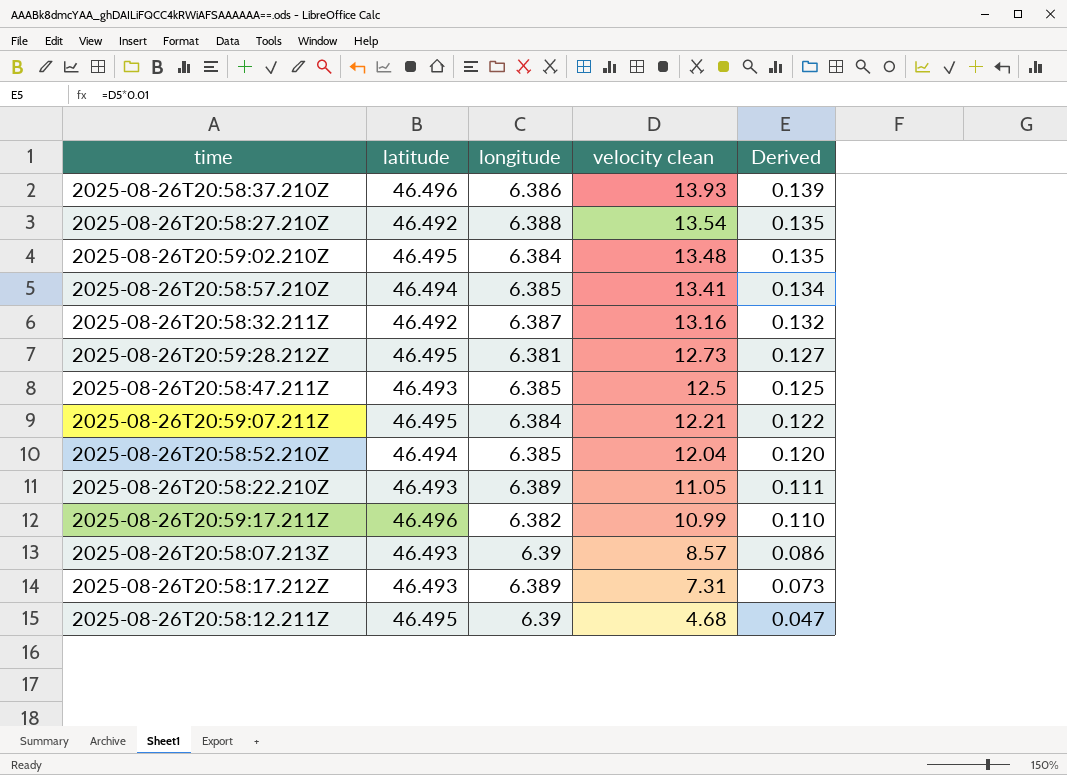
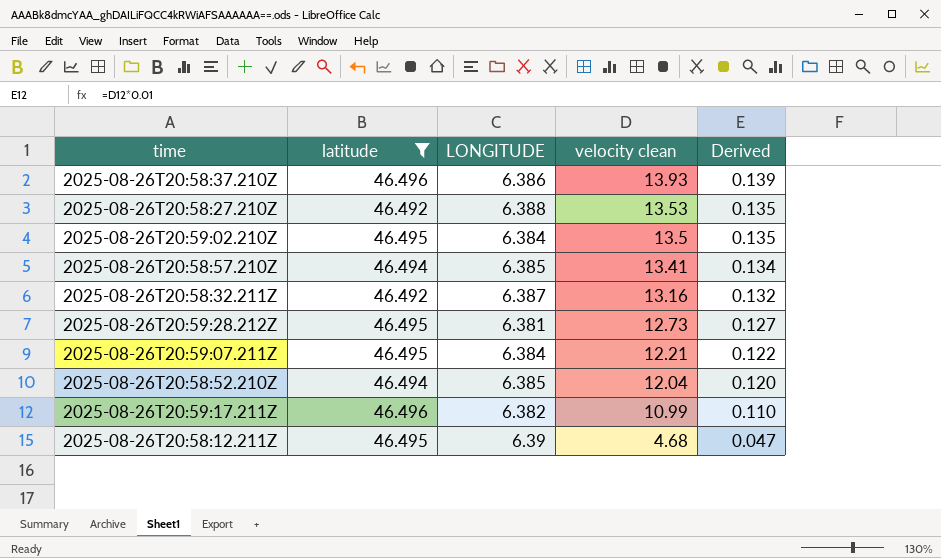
filter: none -> latitude != 46.493
column name: longitude -> LONGITUDE
2025-08-26T20:58:27.210Z | velocity clean: 13.54 -> 13.53
2025-08-26T20:59:02.210Z | velocity clean: 13.48 -> 13.5

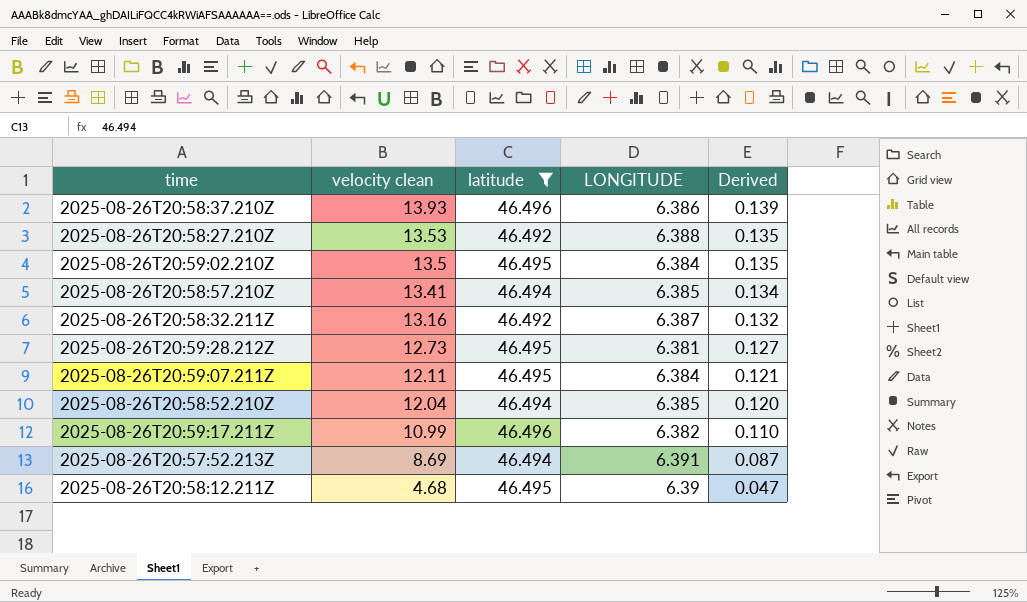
column velocity clean | position: 4 -> 2
2025-08-26T20:59:07.211Z | velocity clean: 12.21 -> 12.11
2025-08-26T20:59:07.211Z | Derived: 0.122 -> 0.121
row 2025-08-26T20:57:52.213Z: none -> 8.69 | 46.494 | 6.391 | 0.087

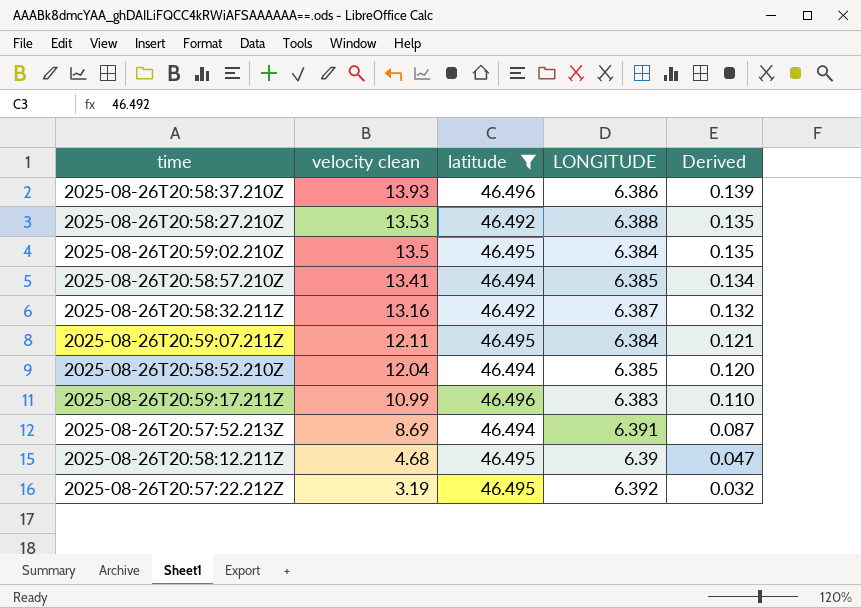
row 2025-08-26T20:59:28.212Z: 12.73 | 46.495 | 6.381 | 0.127 -> none
2025-08-26T20:59:17.211Z | LONGITUDE: 6.382 -> 6.383
row 2025-08-26T20:57:22.212Z: none -> 3.19 | 46.495 | 6.392 | 0.032

